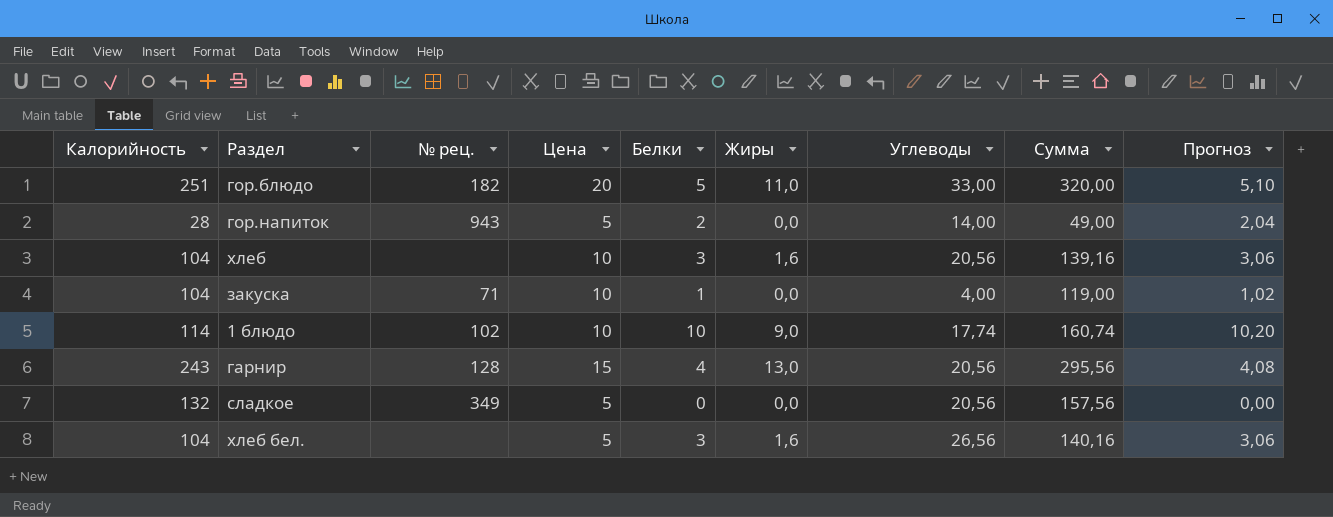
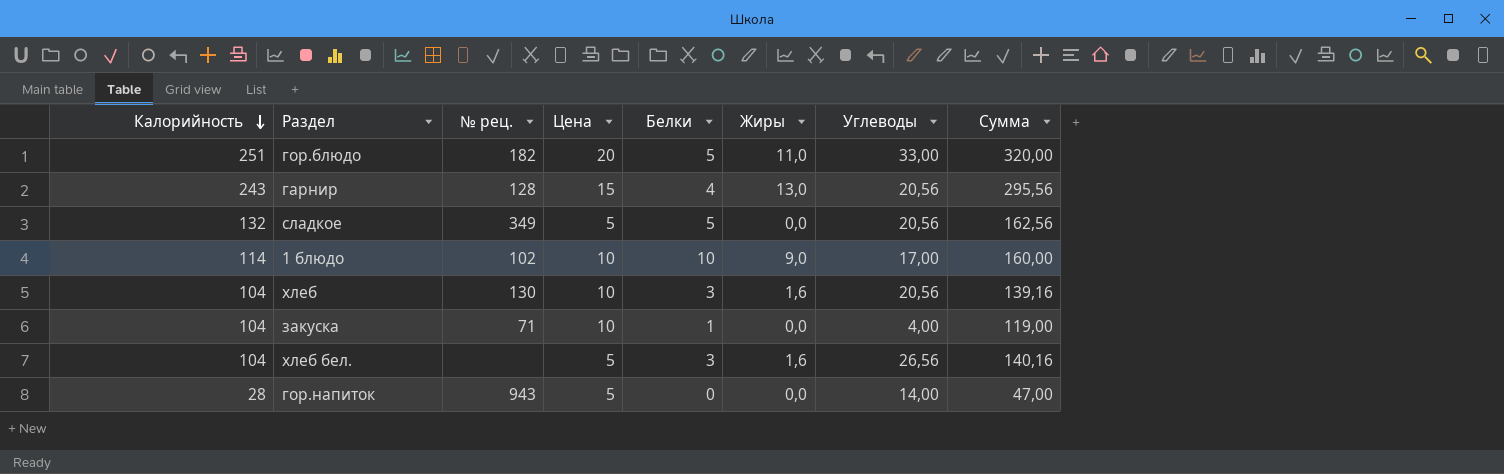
row order: none -> Калорийность descending
column Прогноз | formula: [Белки] * 1,02 -> none
сладкое | Белки: 0 -> 5
сладкое | Сумма: 157,56 -> 162,56
1 блюдо | Углеводы: 17,74 -> 17,00
1 блюдо | Сумма: 160,74 -> 160,00
хлеб | № рец.: none -> 130
гор.напиток | Белки: 2 -> 0
гор.напиток | Сумма: 49,00 -> 47,00

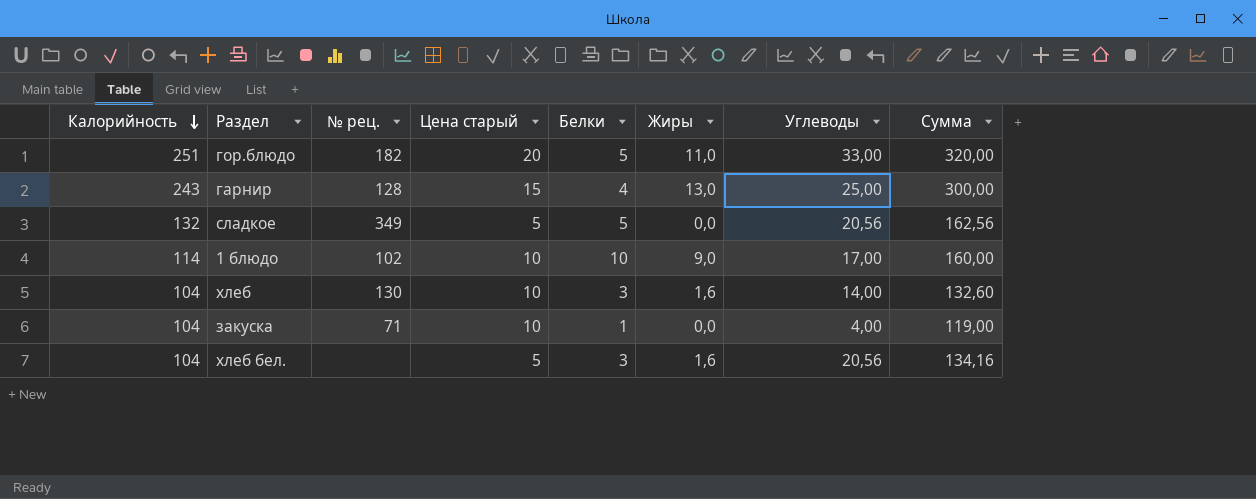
column name: Цена -> Цена старый
row гор.напиток: 28 | 943 | 5 | 0 | 0,0 | 14,00 | 47,00 -> none
гарнир | Углеводы: 20,56 -> 25,00
гарнир | Сумма: 295,56 -> 300,00
хлеб | Углеводы: 20,56 -> 14,00
хлеб | Сумма: 139,16 -> 132,60
хлеб бел. | Углеводы: 26,56 -> 20,56
хлеб бел. | Сумма: 140,16 -> 134,16

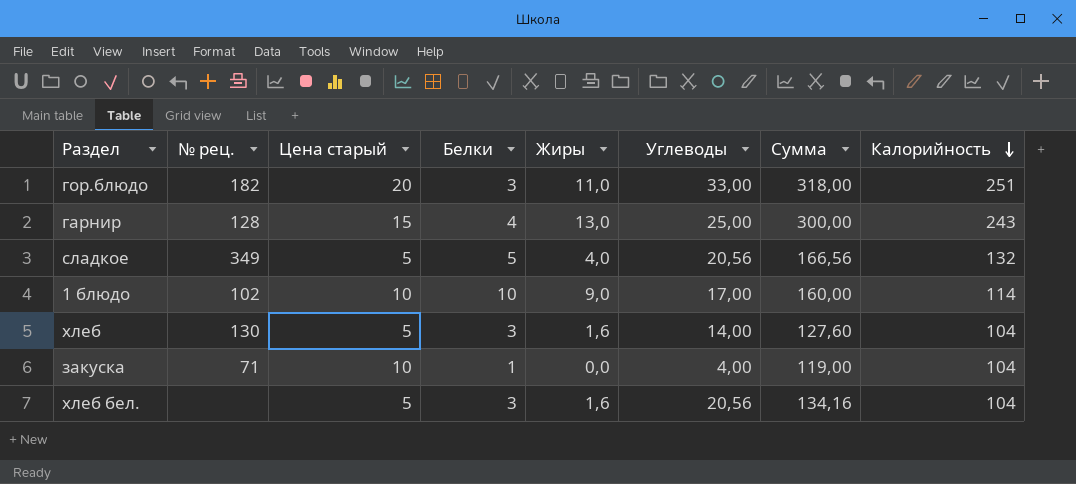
column Калорийность | position: 1 -> 8
гор.блюдо | Белки: 5 -> 3
гор.блюдо | Сумма: 320,00 -> 318,00
сладкое | Жиры: 0,0 -> 4,0
сладкое | Сумма: 162,56 -> 166,56
хлеб | Цена старый: 10 -> 5
хлеб | Сумма: 132,60 -> 127,60

